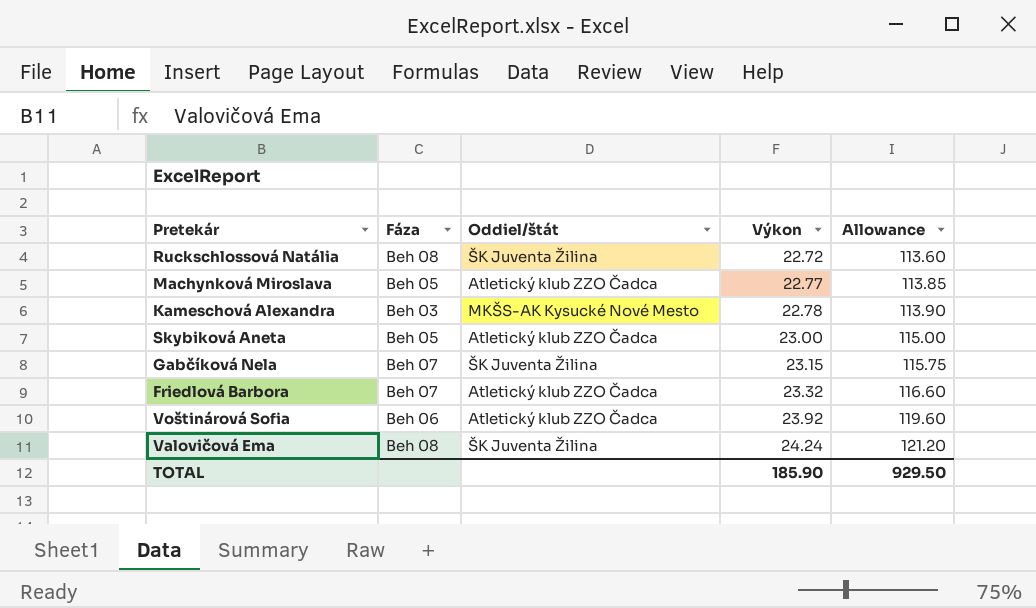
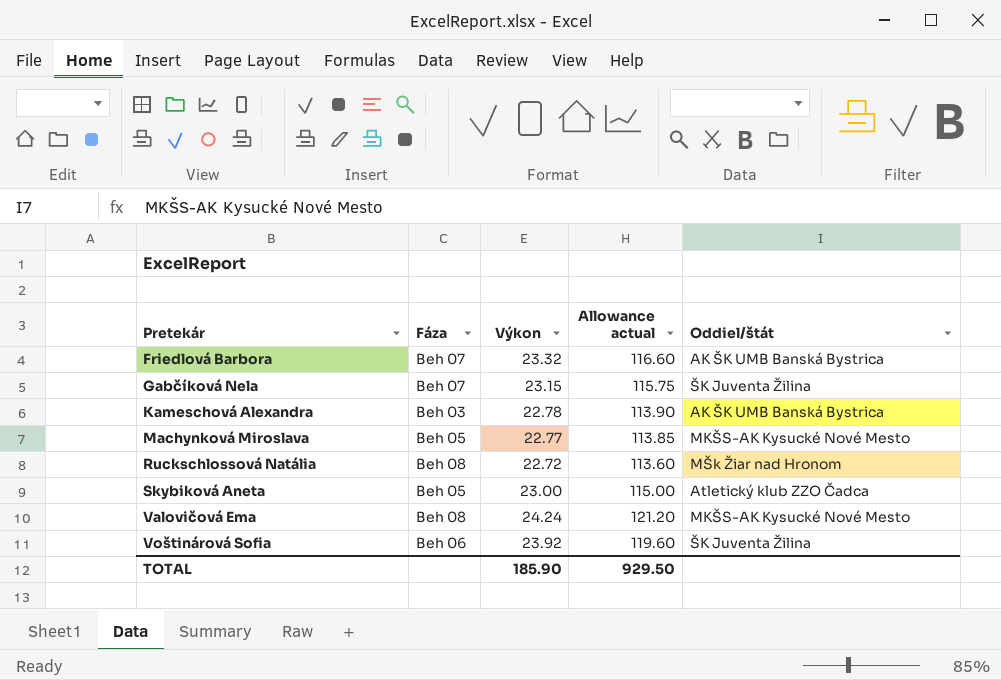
row order: Výkon ascending -> Pretekár ascending
column name: Allowance -> Allowance actual
column Oddiel/štát | position: 3 -> 5
Friedlová Barbora | Oddiel/štát: Atletický klub ZZO Čadca -> AK ŠK UMB Banská Bystrica
Kameschová Alexandra | Oddiel/štát: MKŠS-AK Kysucké Nové Mesto -> AK ŠK UMB Banská Bystrica
Machynková Miroslava | Oddiel/štát: Atletický klub ZZO Čadca -> MKŠS-AK Kysucké Nové Mesto
Ruckschlossová Natália | Oddiel/štát: ŠK Juventa Žilina -> MŠk Žiar nad Hronom
Valovičová Ema | Oddiel/štát: ŠK Juventa Žilina -> MKŠS-AK Kysucké Nové Mesto
Voštinárová Sofia | Oddiel/štát: Atletický klub ZZO Čadca -> ŠK Juventa Žilina

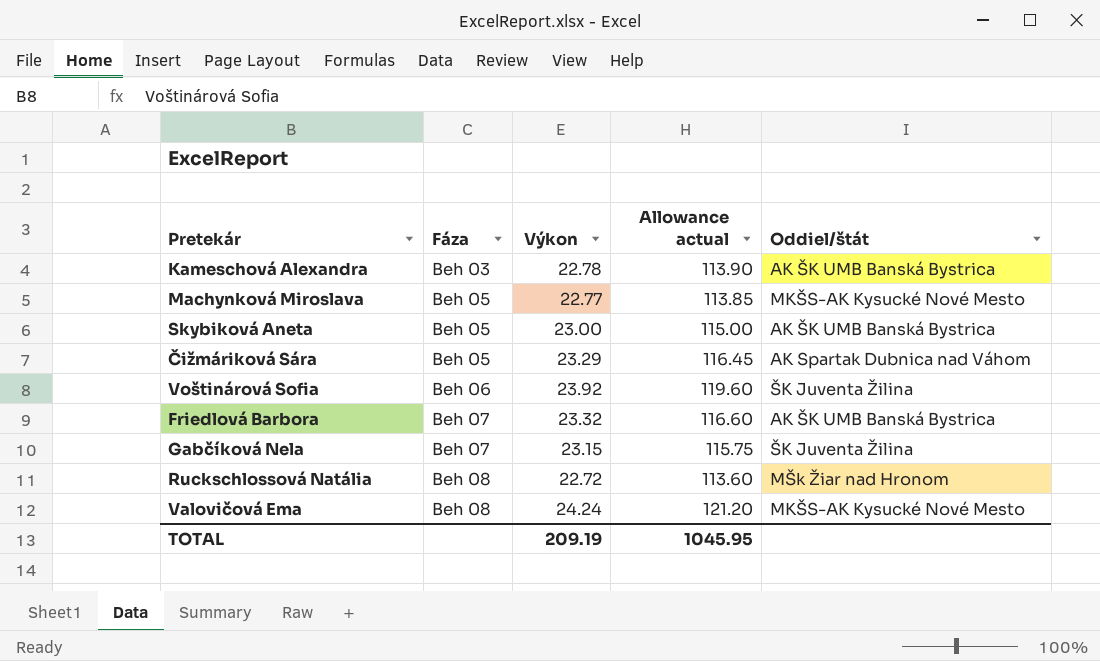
row order: Pretekár ascending -> Fáza ascending
Skybiková Aneta | Oddiel/štát: Atletický klub ZZO Čadca -> AK ŠK UMB Banská Bystrica
row Čižmáriková Sára: none -> Beh 05 | 23.29 | 116.45 | AK Spartak Dubnica nad Váhom
TOTAL | Výkon: 185.90 -> 209.19
TOTAL | Allowance actual: 929.50 -> 1045.95

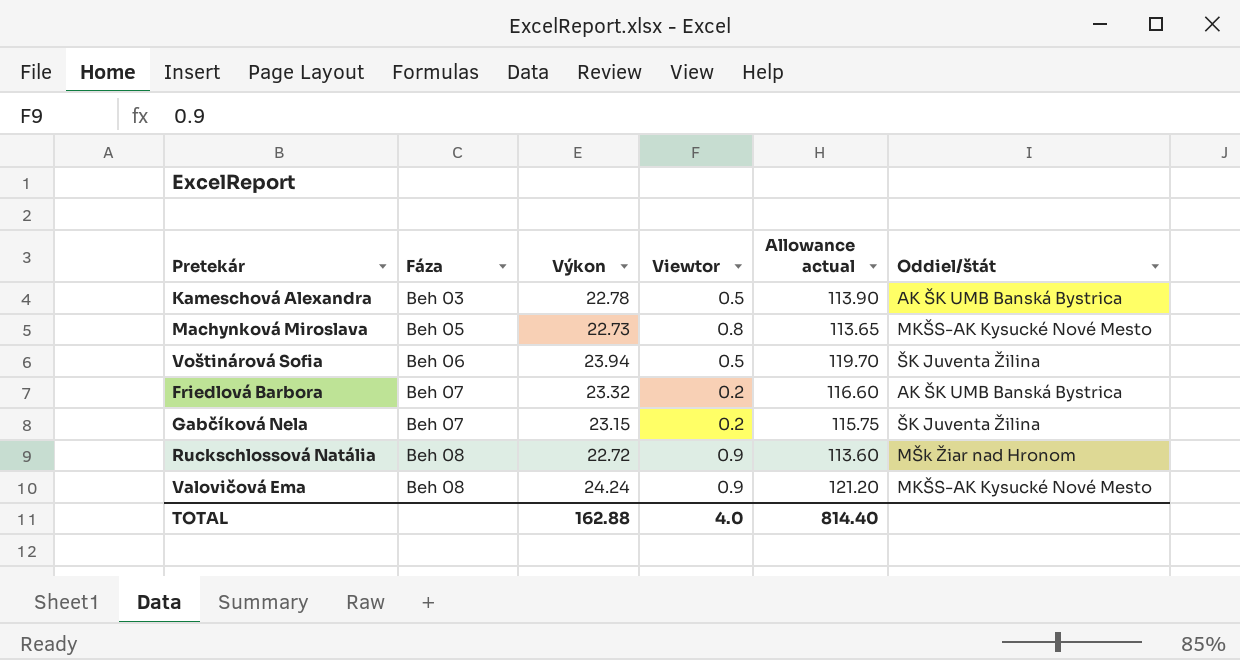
column Viewtor | position: none -> 4
row Skybiková Aneta: Beh 05 | 23.00 | 115.00 | AK ŠK UMB Banská Bystrica -> none
row Čižmáriková Sára: Beh 05 | 23.29 | 116.45 | AK Spartak Dubnica nad Váhom -> none
Machynková Miroslava | Výkon: 22.77 -> 22.73
Machynková Miroslava | Allowance actual: 113.85 -> 113.65
Voštinárová Sofia | Výkon: 23.92 -> 23.94
Voštinárová Sofia | Allowance actual: 119.60 -> 119.70
TOTAL | Výkon: 209.19 -> 162.88
TOTAL | Allowance actual: 1045.95 -> 814.40

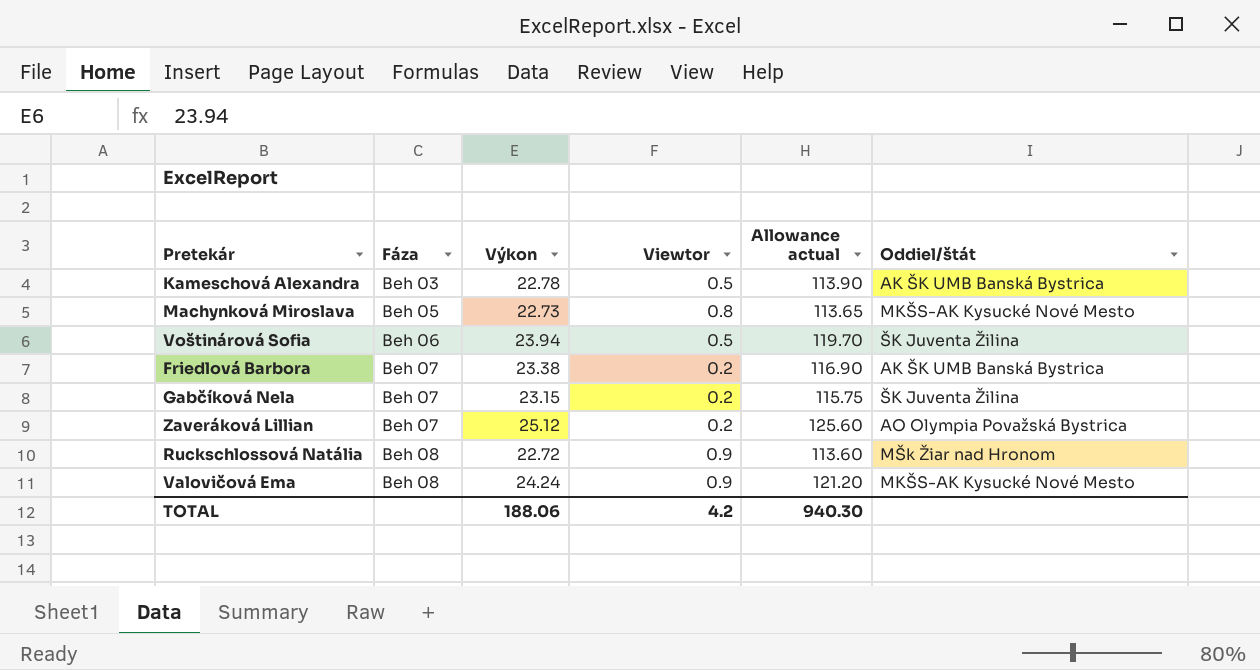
Friedlová Barbora | Výkon: 23.32 -> 23.38
Friedlová Barbora | Allowance actual: 116.60 -> 116.90
row Zaveráková Lillian: none -> Beh 07 | 25.12 | 0.2 | 125.60 | AO Olympia Považská Bystrica
TOTAL | Výkon: 162.88 -> 188.06
TOTAL | Viewtor: 4.0 -> 4.2
TOTAL | Allowance actual: 814.40 -> 940.30

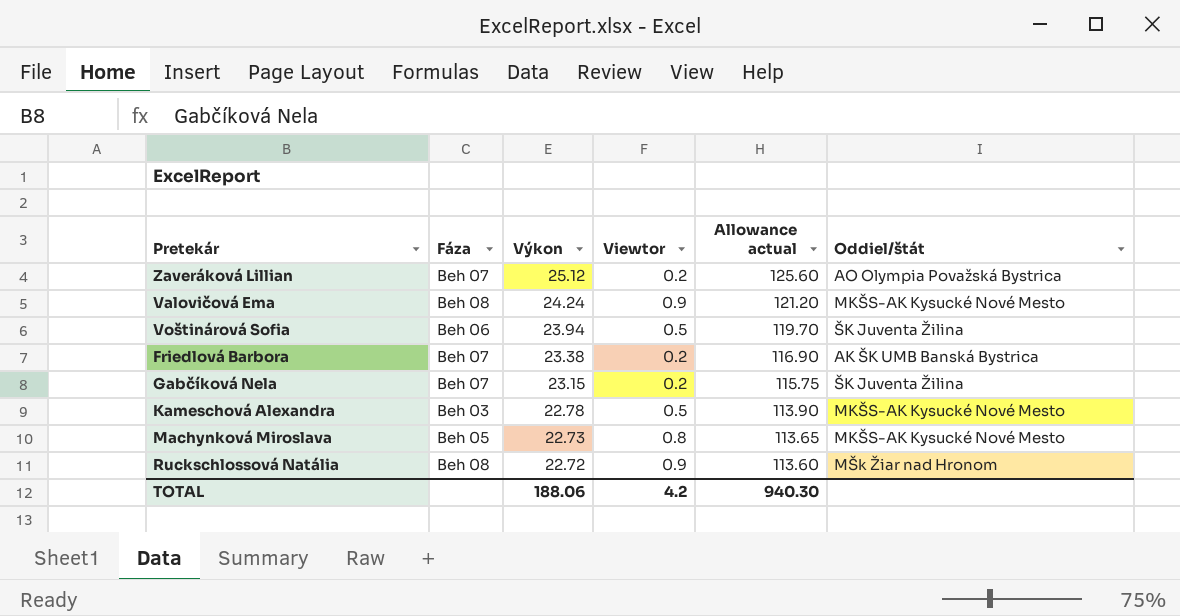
row order: Fáza ascending -> Výkon descending
Kameschová Alexandra | Oddiel/štát: AK ŠK UMB Banská Bystrica -> MKŠS-AK Kysucké Nové Mesto

